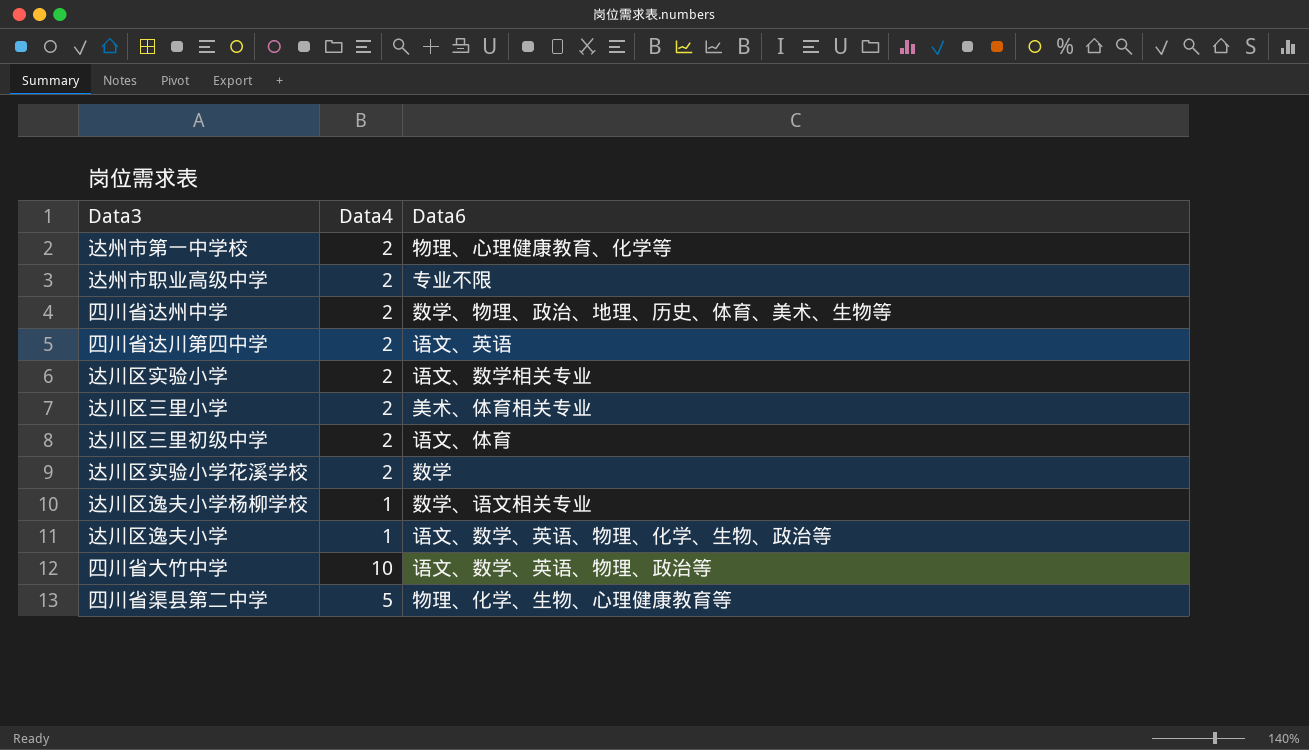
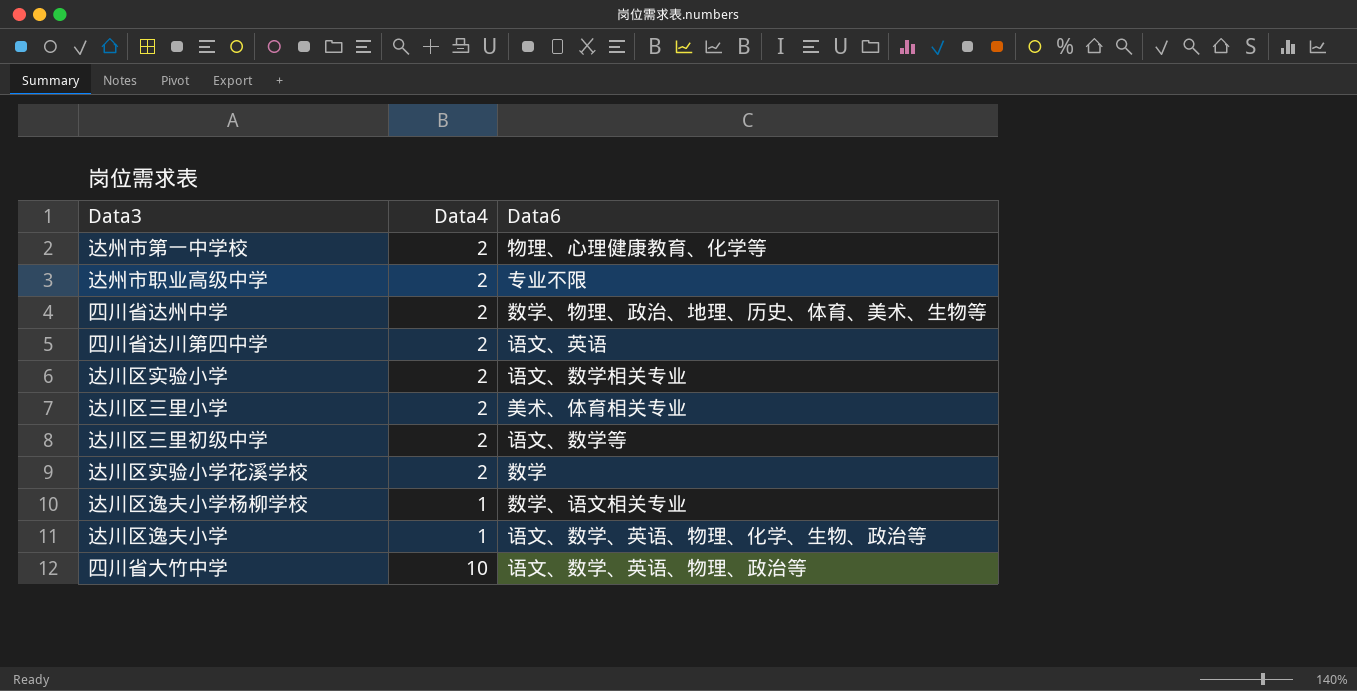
row 四川省渠县第二中学: 5 | 物理、化学、生物、心理健康教育等 -> none
达川区三里初级中学 | Data6: 语文、体育 -> 语文、数学等

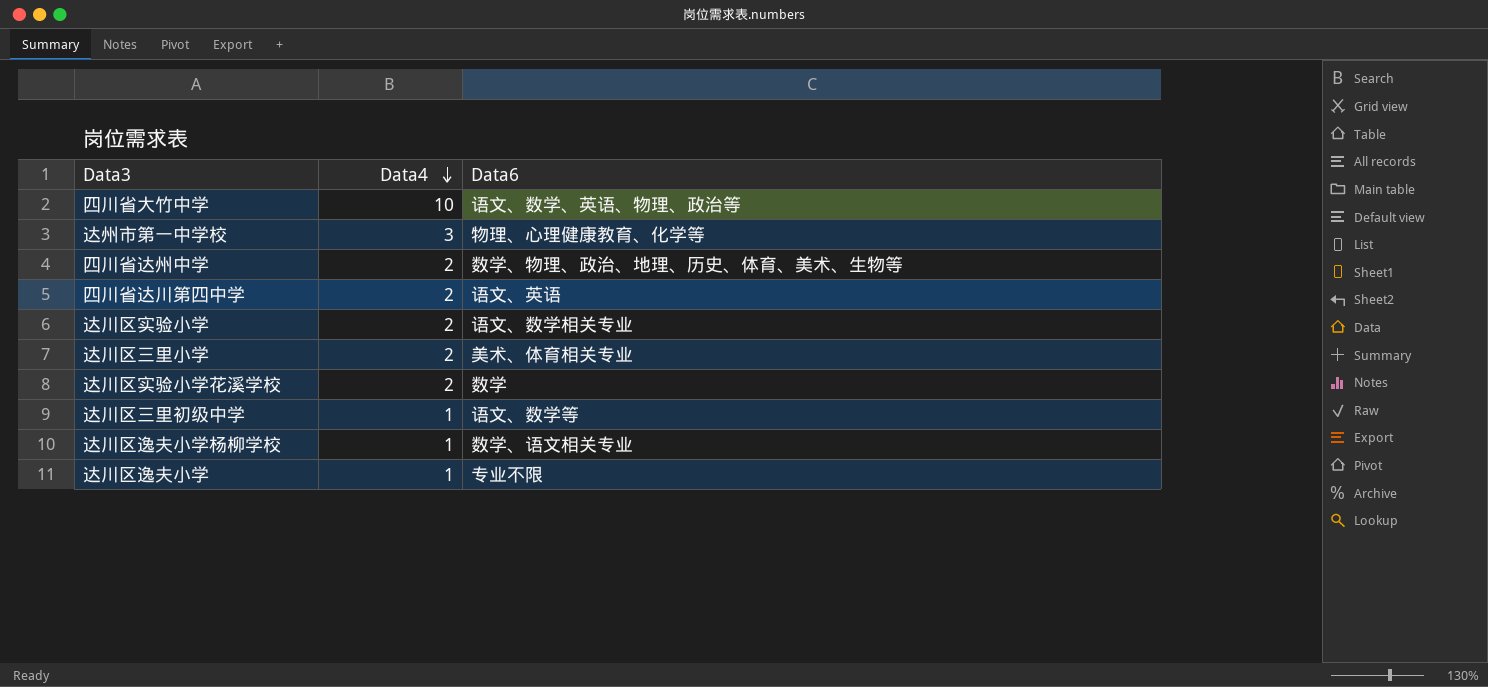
row order: none -> Data4 descending
row 达州市职业高级中学: 2 | 专业不限 -> none
达州市第一中学校 | Data4: 2 -> 3
达川区三里初级中学 | Data4: 2 -> 1
达川区逸夫小学 | Data6: 语文、数学、英语、物理、化学、生物、政治等 -> 专业不限

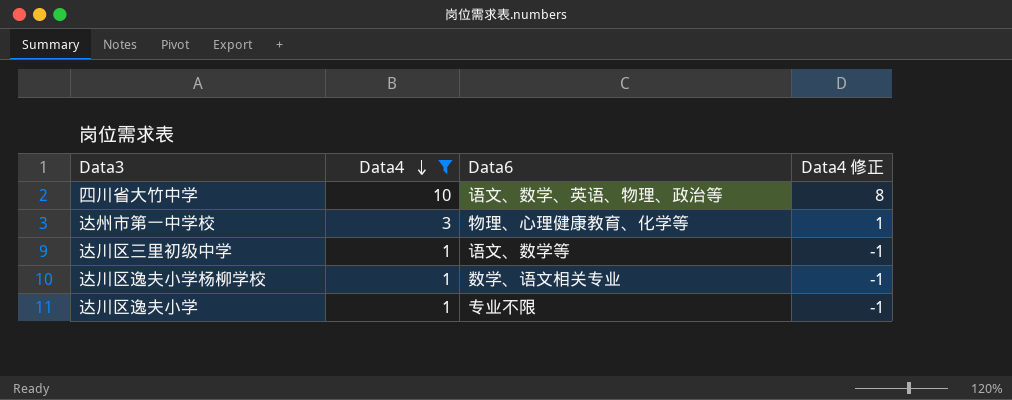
filter: none -> Data4 != 2
column Data4 修正 | formula: none -> [Data4] - 2

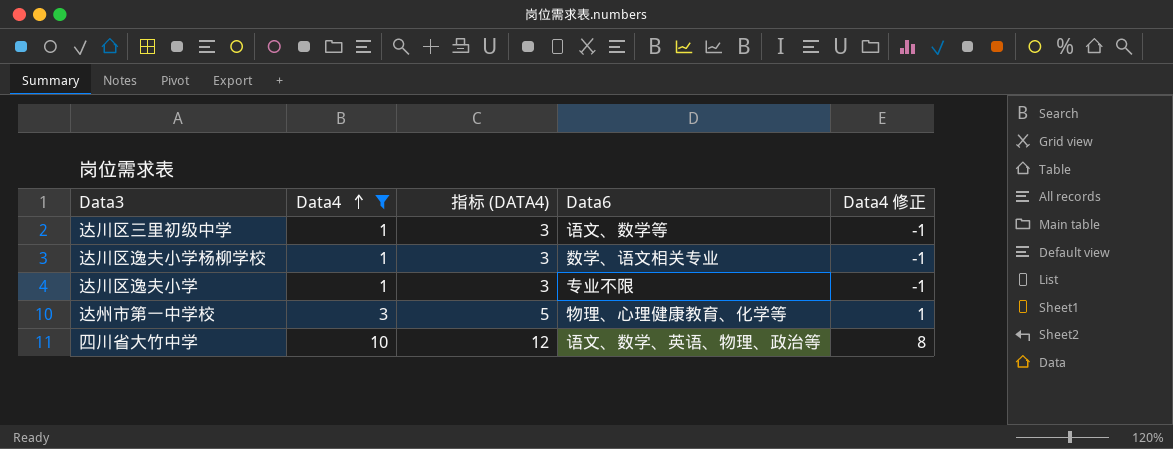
row order: Data4 descending -> Data4 ascending
column 指标 (DATA4) | formula: none -> [Data4] + 2

